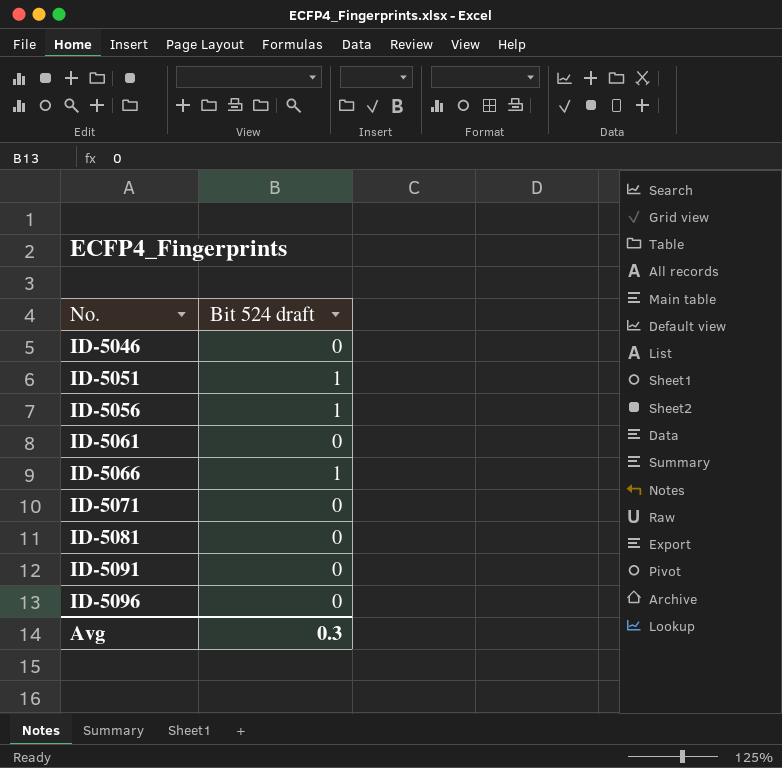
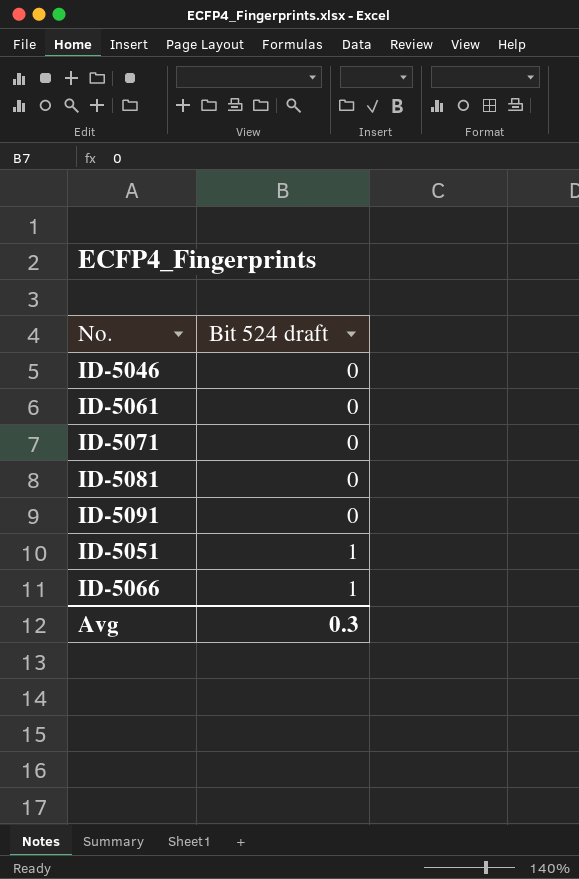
row order: No. ascending -> Bit 524 draft ascending
row ID-5056: 1 -> none
row ID-5096: 0 -> none

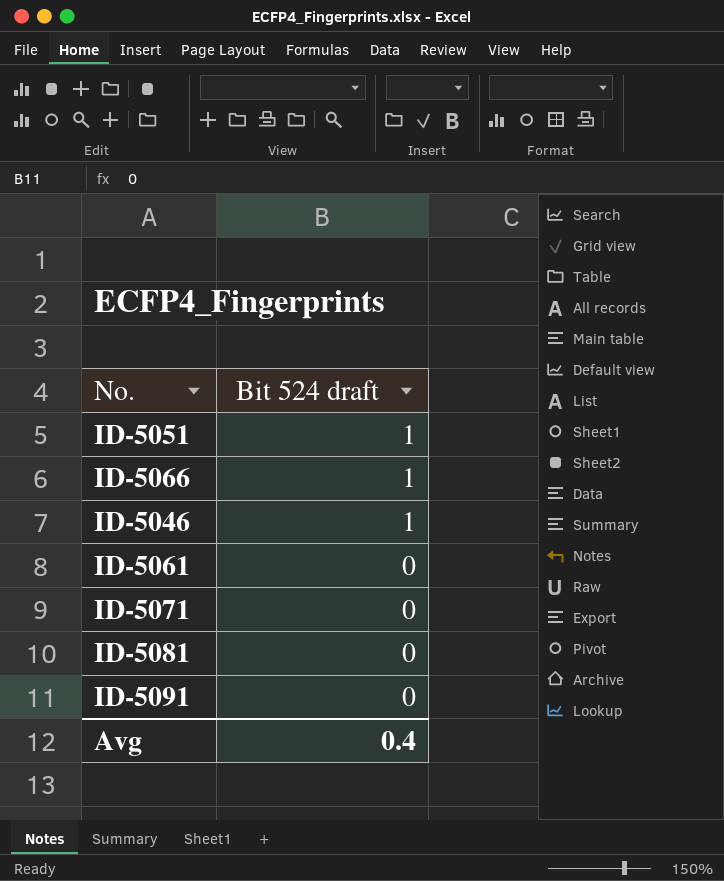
row order: Bit 524 draft ascending -> Bit 524 draft descending
ID-5046 | Bit 524 draft: 0 -> 1
Avg | Bit 524 draft: 0.3 -> 0.4

